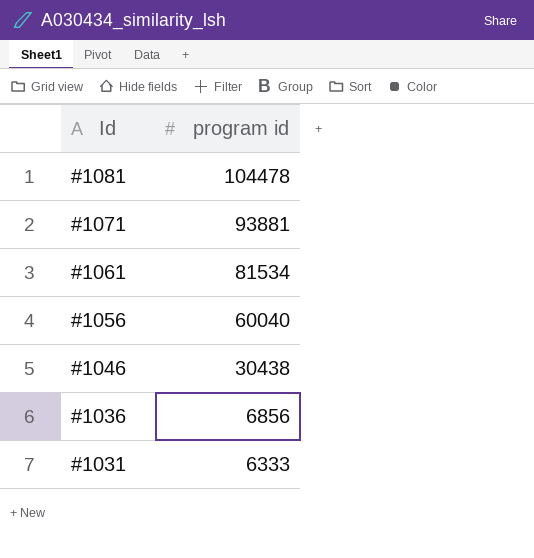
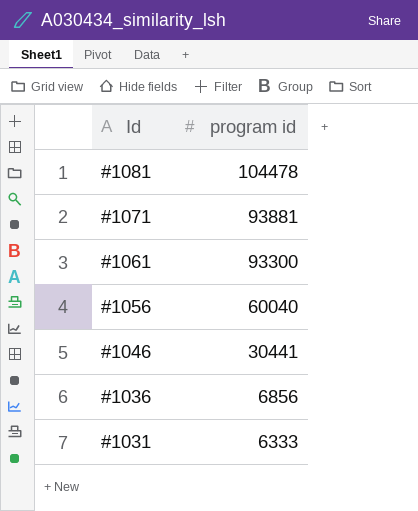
#1061 | program id: 81534 -> 93300
#1046 | program id: 30438 -> 30441

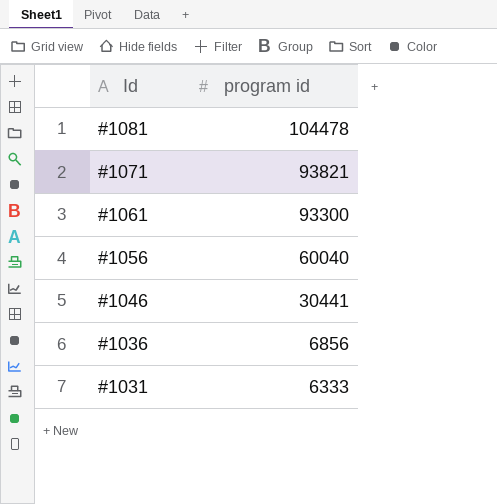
#1071 | program id: 93881 -> 93821

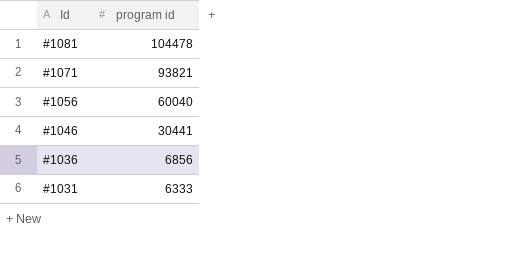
row #1061: 93300 -> none

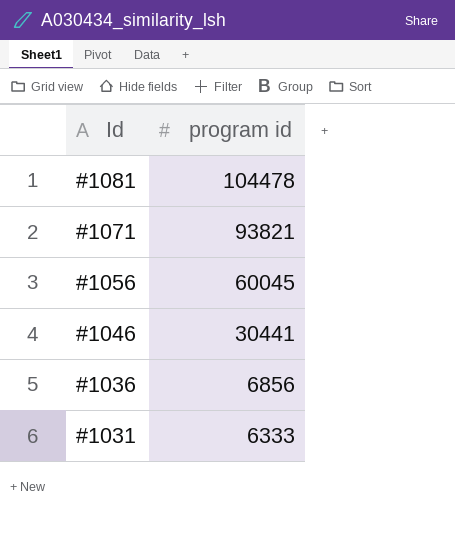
#1056 | program id: 60040 -> 60045

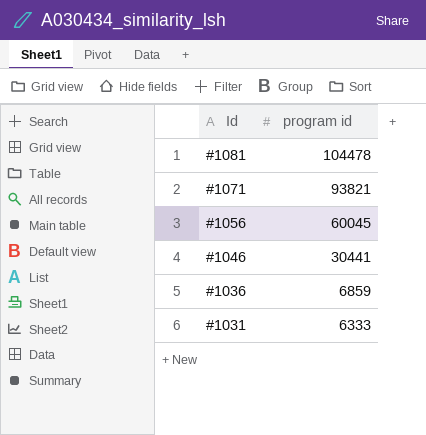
#1036 | program id: 6856 -> 6859

